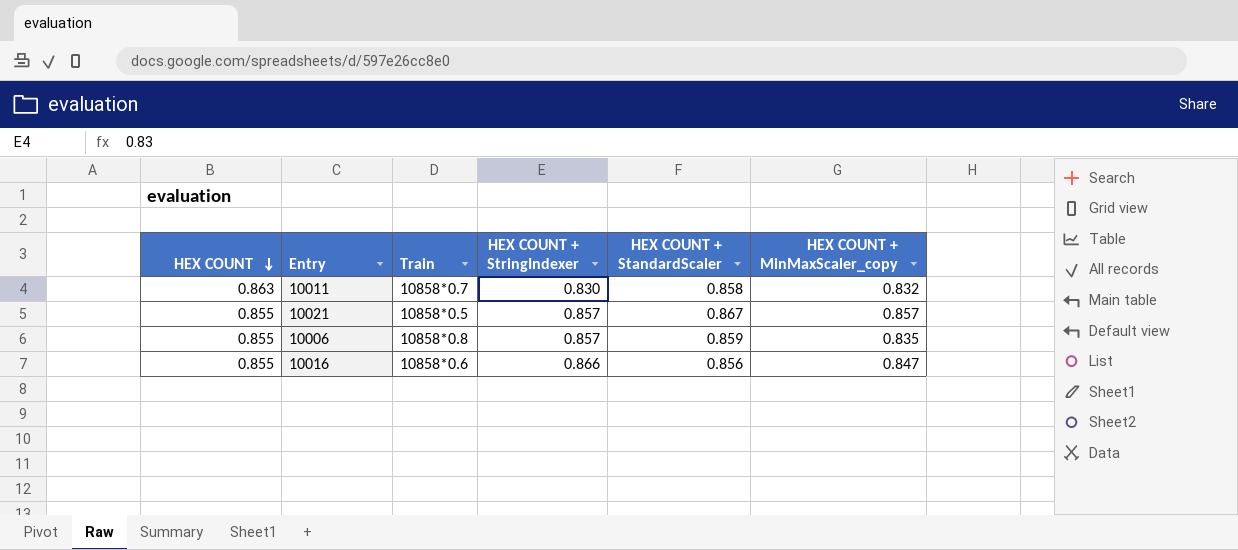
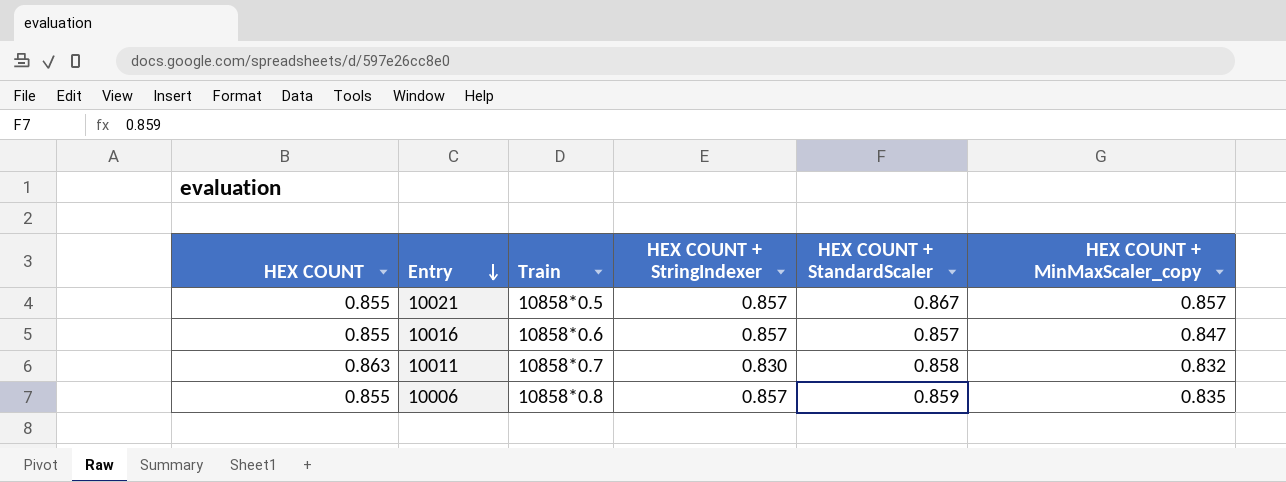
row order: HEX COUNT descending -> Entry descending
10016 | HEX COUNT + StringIndexer: 0.866 -> 0.857
10016 | HEX COUNT + StandardScaler: 0.856 -> 0.857

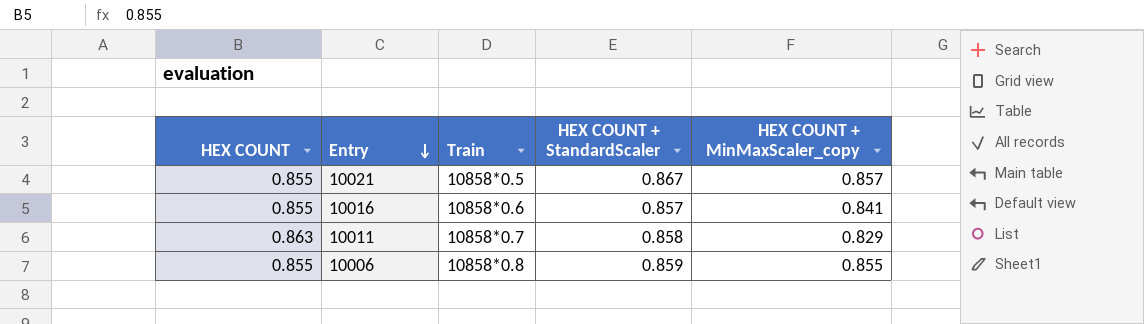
column HEX COUNT + StringIndexer | position: 4 -> none
10016 | HEX COUNT + MinMaxScaler_copy: 0.847 -> 0.841
10011 | HEX COUNT + MinMaxScaler_copy: 0.832 -> 0.829
10006 | HEX COUNT + MinMaxScaler_copy: 0.835 -> 0.855

